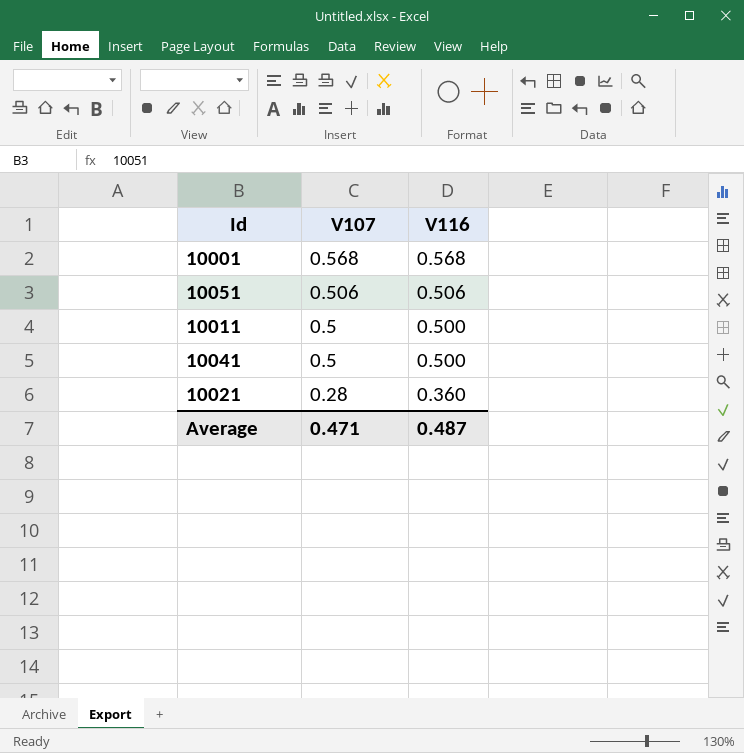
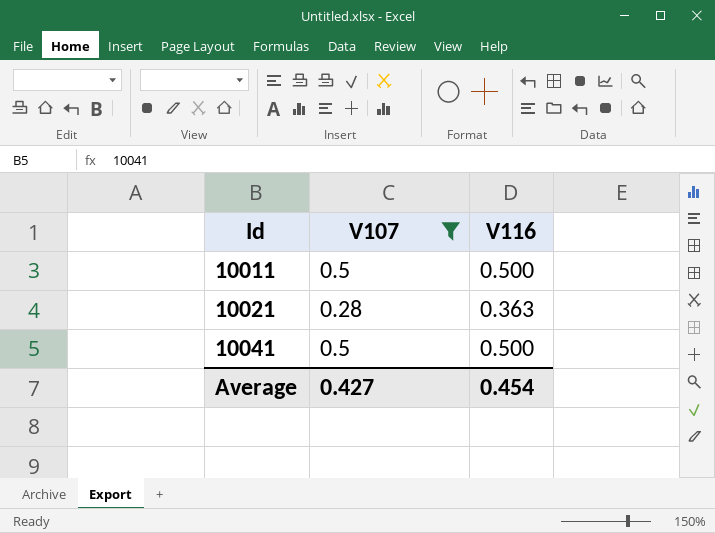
filter: none -> V107 <= 0.5
row order: V107 descending -> Id ascending
10021 | V116: 0.360 -> 0.363
Average | V107: 0.471 -> 0.427
Average | V116: 0.487 -> 0.454

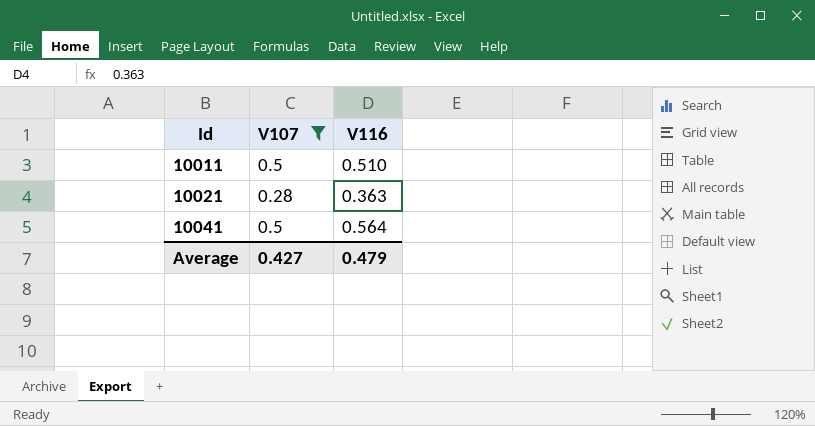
10011 | V116: 0.500 -> 0.510
10041 | V116: 0.500 -> 0.564
Average | V116: 0.454 -> 0.479

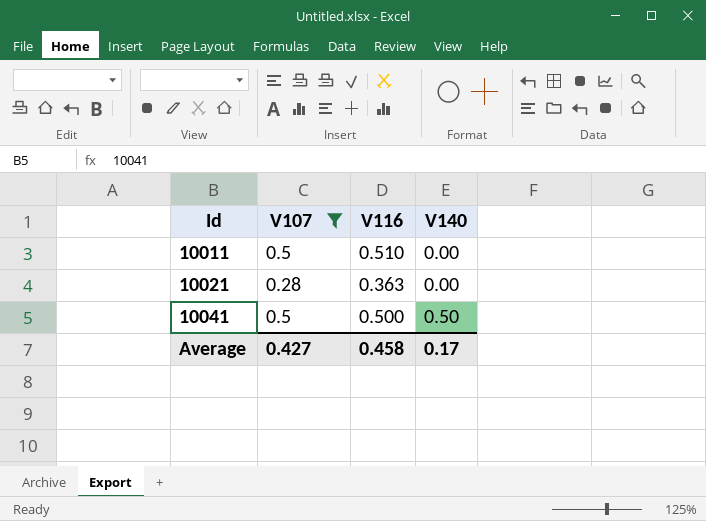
column V140 | position: none -> 4
10041 | V116: 0.564 -> 0.500
Average | V116: 0.479 -> 0.458

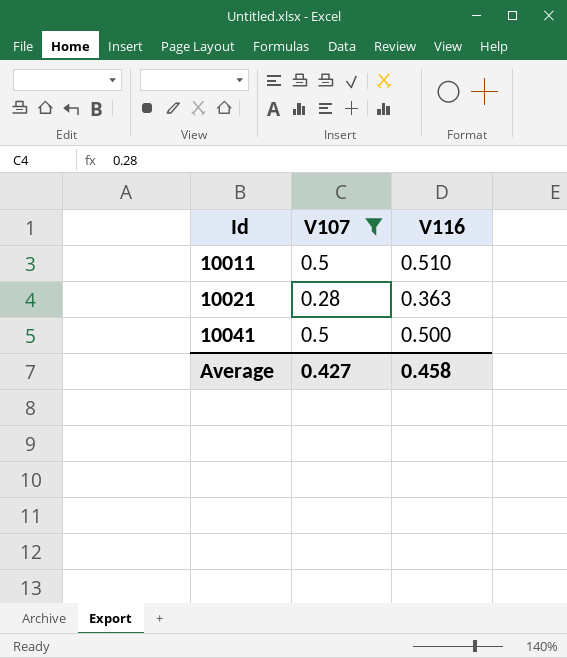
column V140 | position: 4 -> none

